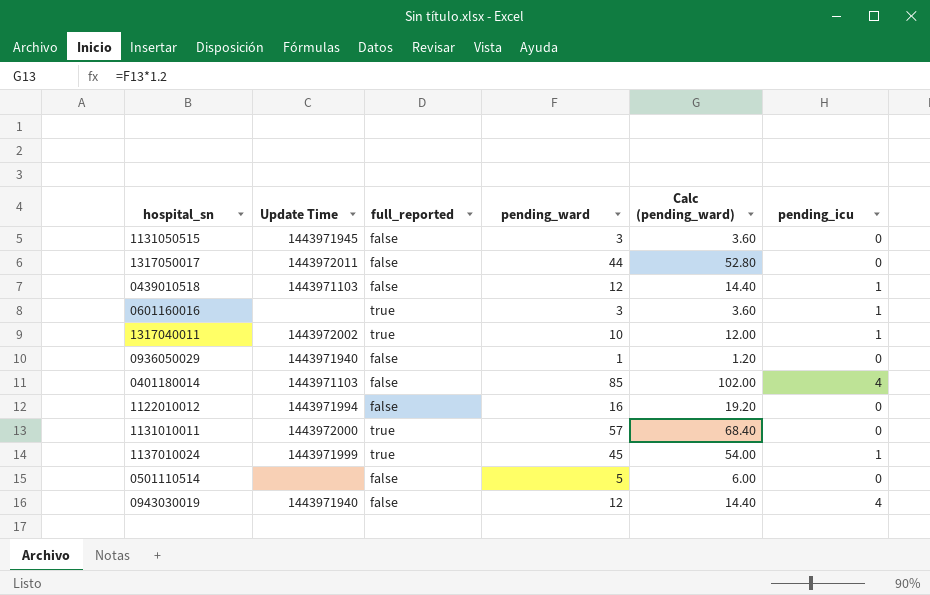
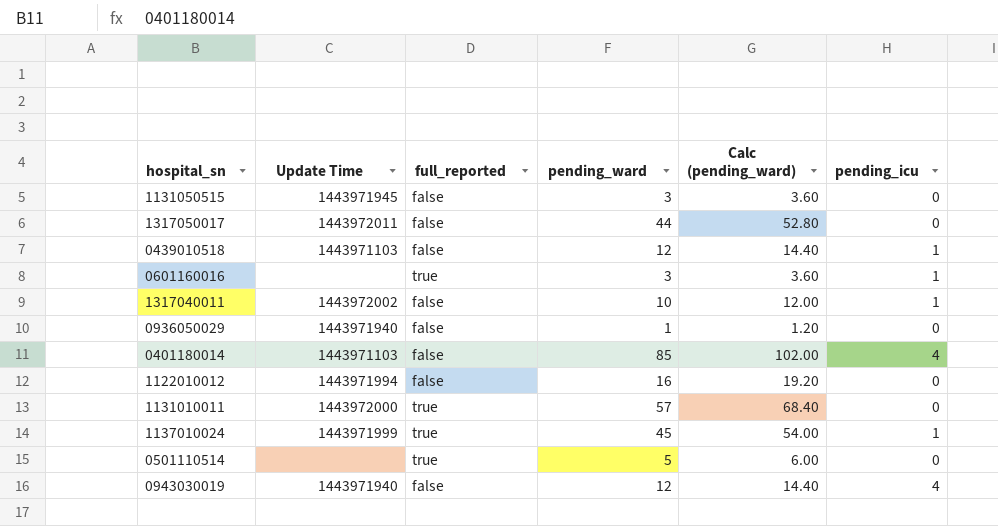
1317040011 | full_reported: true -> false
0501110514 | full_reported: false -> true

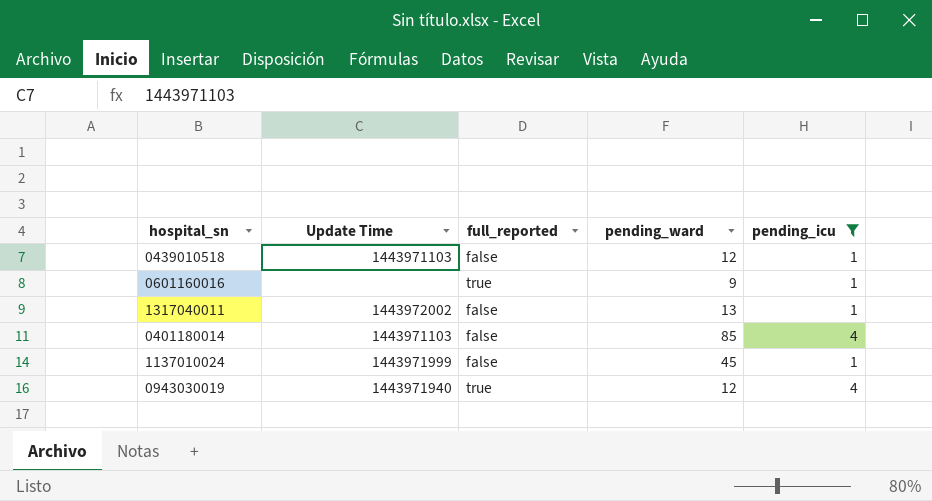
filter: none -> pending_icu != 0
column Calc (pending_ward) | formula: [pending_ward] * 1.2 -> none
0601160016 | pending_ward: 3 -> 9
1317040011 | pending_ward: 10 -> 13
1137010024 | full_reported: true -> false
0943030019 | full_reported: false -> true

